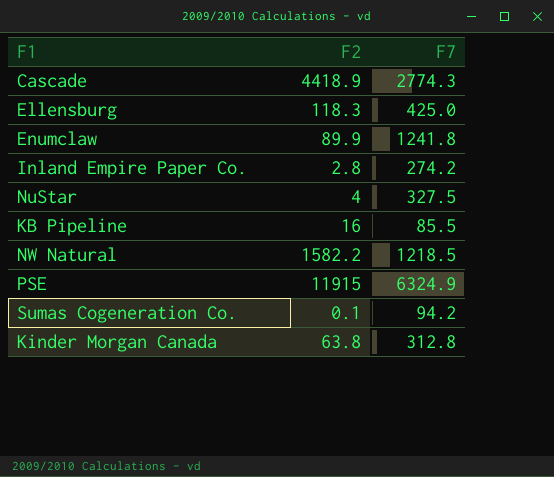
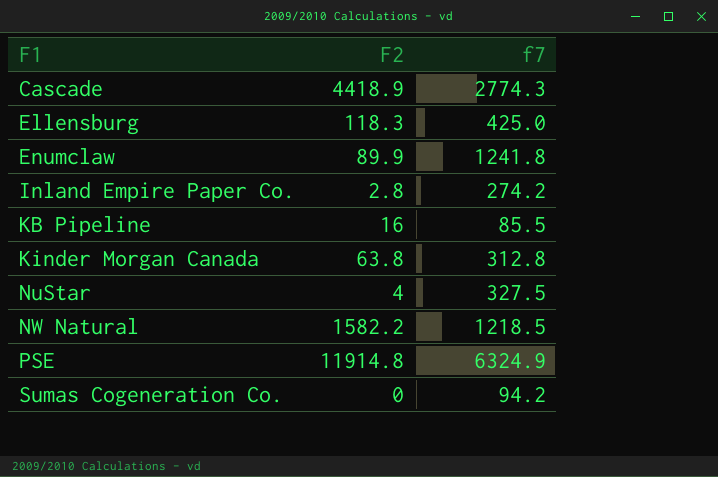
row order: none -> F1 ascending
column name: F7 -> f7
PSE | F2: 11915 -> 11914.8
Sumas Cogeneration Co. | F2: 0.1 -> 0

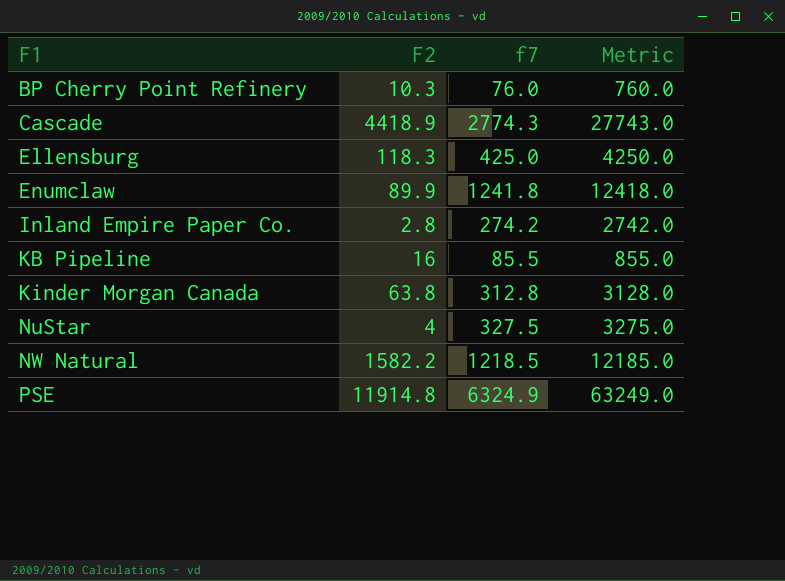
column Metric | formula: none -> [f7] * 10
row Sumas Cogeneration Co.: 0 | 94.2 -> none
row BP Cherry Point Refinery: none -> 10.3 | 76.0 | 760.0

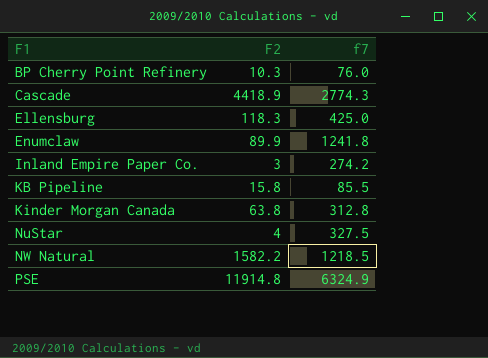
column Metric | formula: [f7] * 10 -> none
Inland Empire Paper Co. | F2: 2.8 -> 3
KB Pipeline | F2: 16 -> 15.8

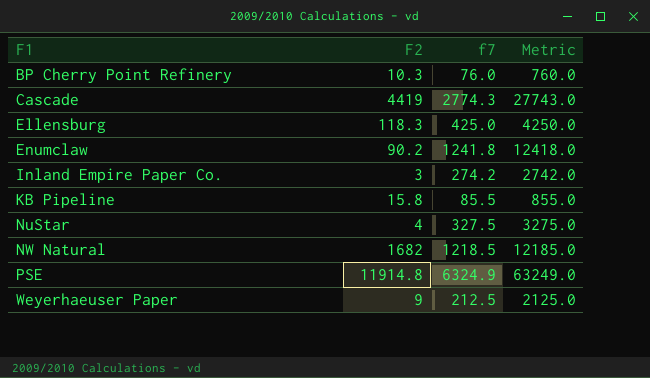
column Metric | formula: none -> [f7] * 10
row Kinder Morgan Canada: 63.8 | 312.8 -> none
Cascade | F2: 4418.9 -> 4419
Enumclaw | F2: 89.9 -> 90.2
NW Natural | F2: 1582.2 -> 1682
row Weyerhaeuser Paper: none -> 9 | 212.5 | 2125.0

